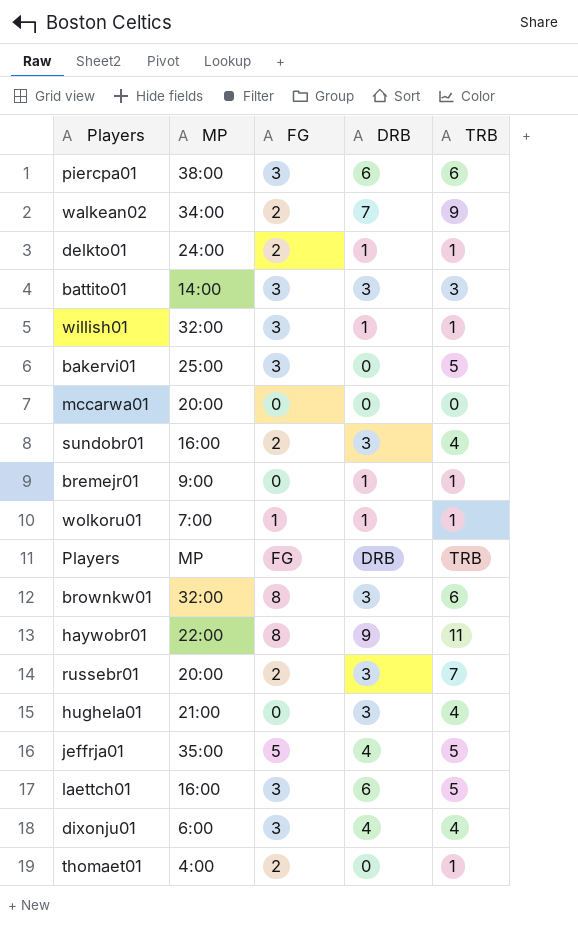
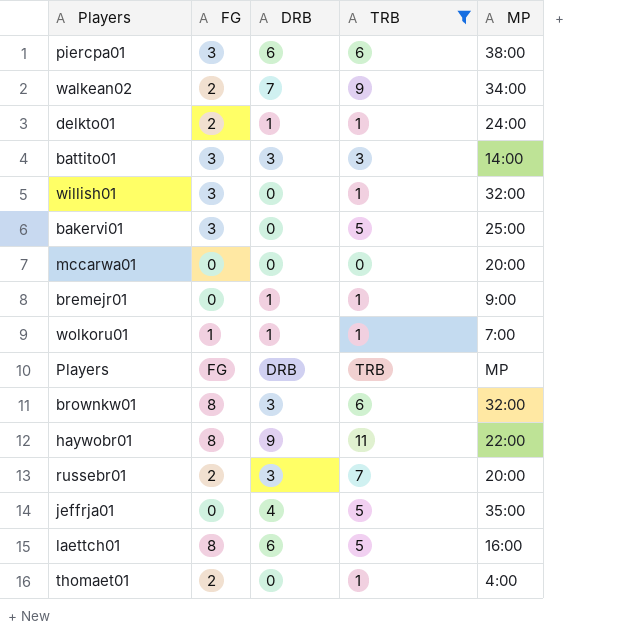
filter: none -> TRB != 4
column MP | position: 2 -> 5
willish01 | DRB: 1 -> 0
jeffrja01 | FG: 5 -> 0
laettch01 | FG: 3 -> 8

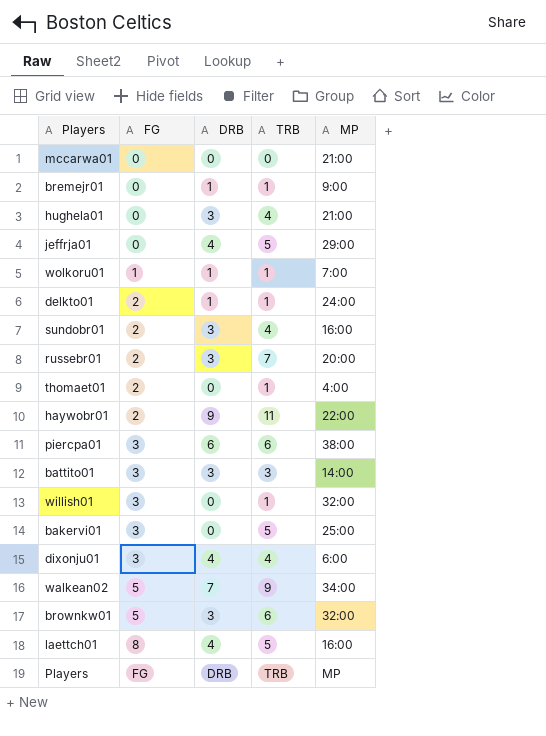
filter: TRB != 4 -> none
row order: none -> FG ascending
mccarwa01 | MP: 20:00 -> 21:00
jeffrja01 | MP: 35:00 -> 29:00
haywobr01 | FG: 8 -> 2
walkean02 | FG: 2 -> 5
brownkw01 | FG: 8 -> 5
laettch01 | DRB: 6 -> 4

